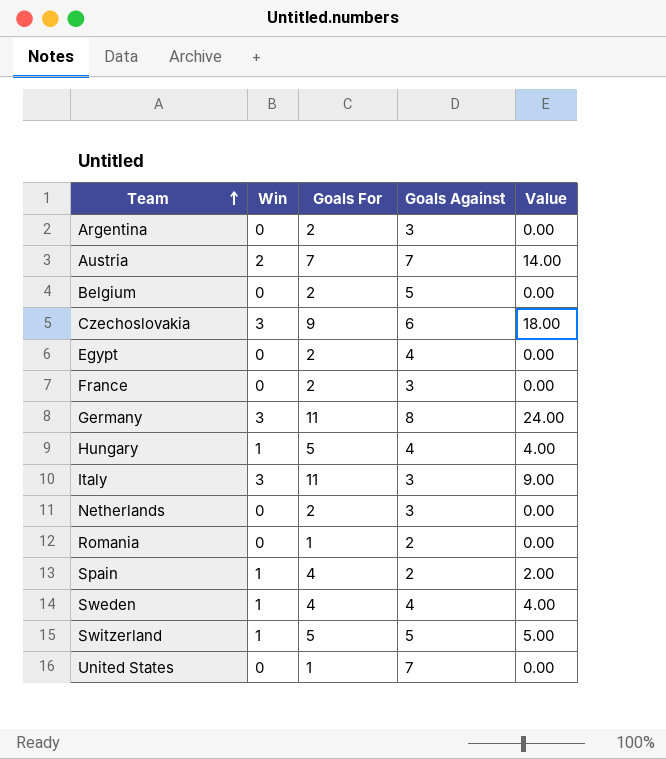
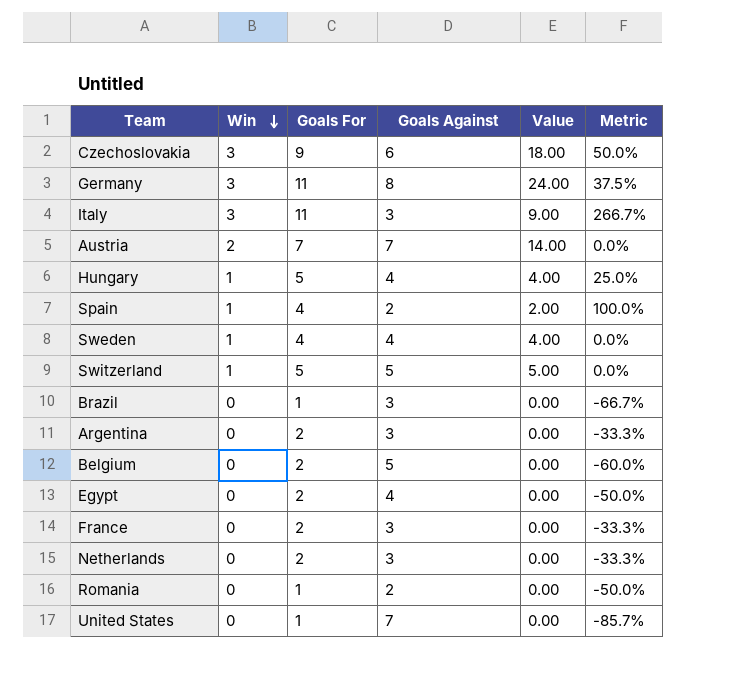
row order: Team ascending -> Win descending
column Metric | formula: none -> ([Goals For] - [Goals Against]) / [Goals Against]
row Brazil: none -> 0 | 1 | 3 | 0.00 | -66.7%

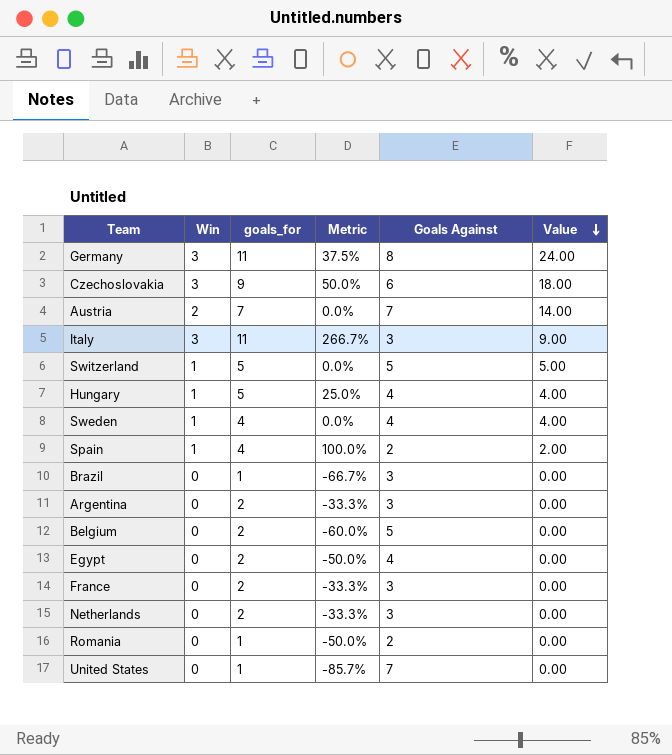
row order: Win descending -> Value descending
column name: Goals For -> goals_for
column Metric | position: 6 -> 4

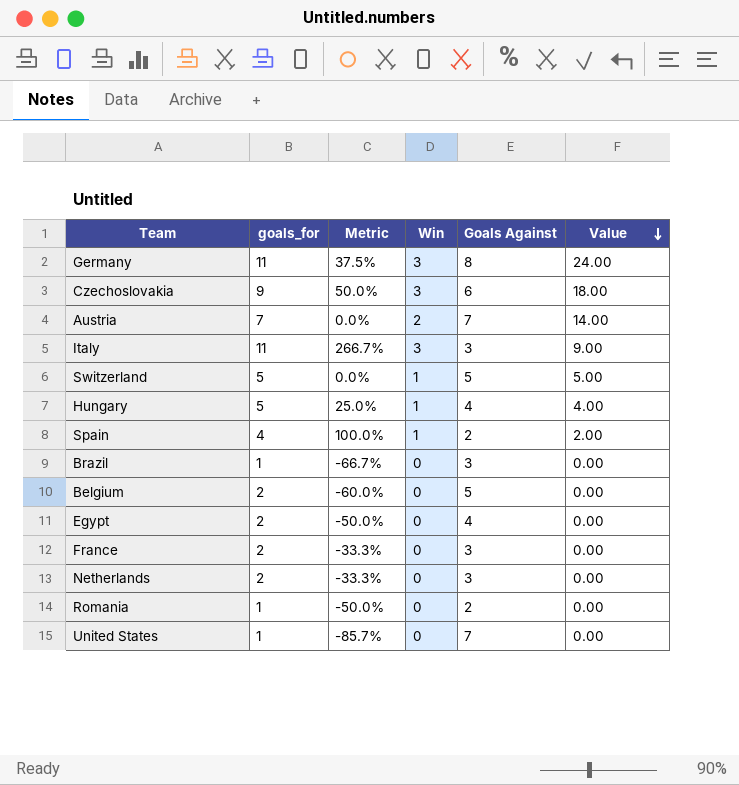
column Win | position: 2 -> 4
row Sweden: 1 | 4 | 0.0% | 4 | 4.00 -> none
row Argentina: 0 | 2 | -33.3% | 3 | 0.00 -> none

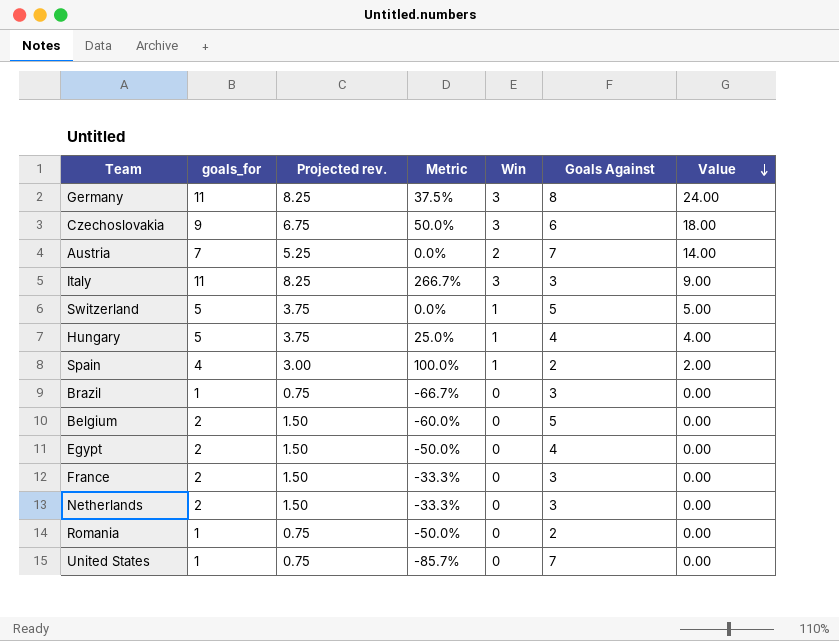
column Projected rev. | formula: none -> [goals_for] * 0.75

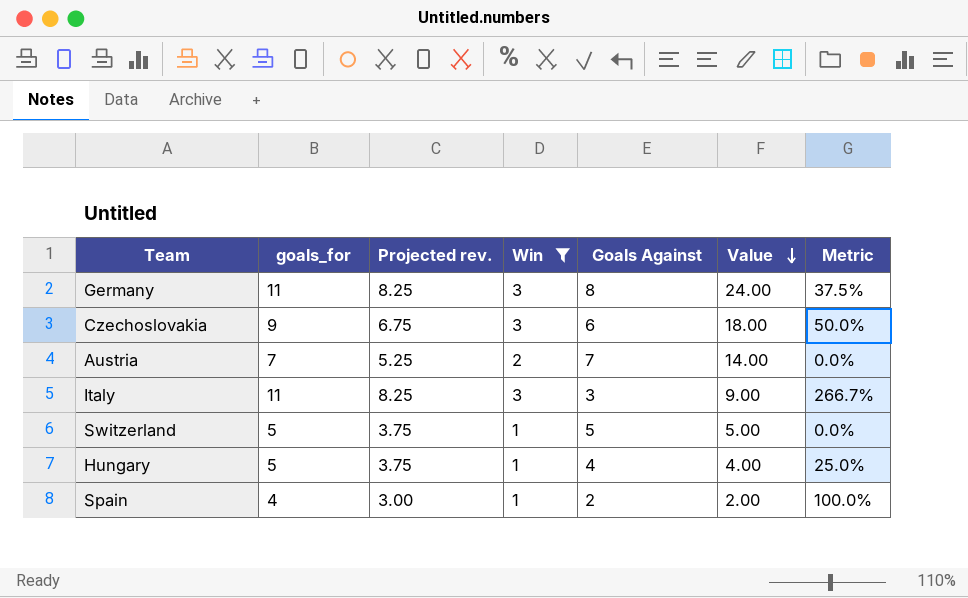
filter: none -> Win != 0
column Metric | position: 4 -> 7

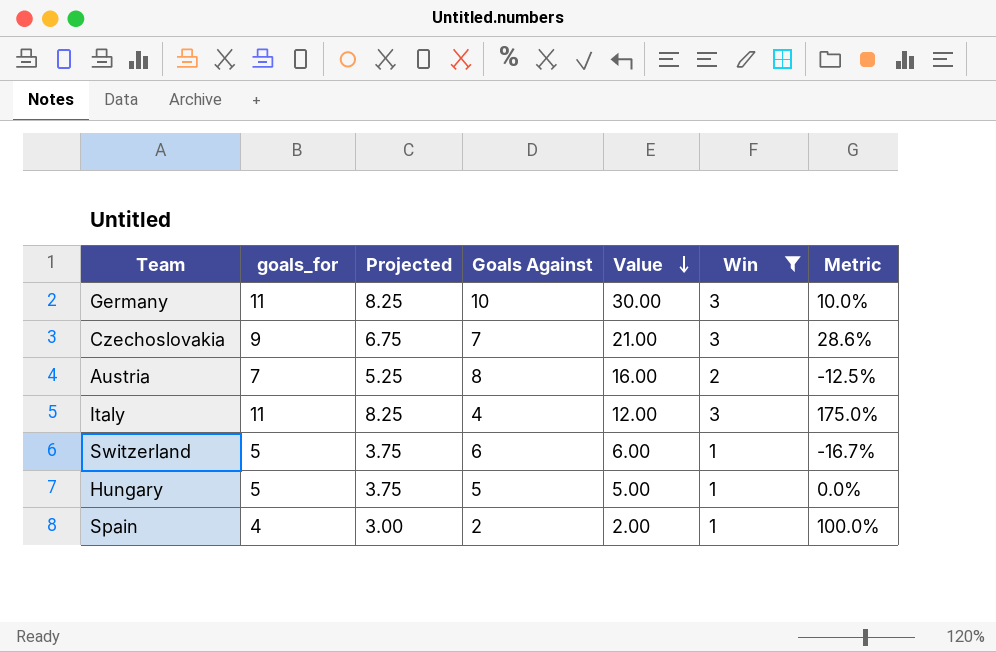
column name: Projected rev. -> Projected
column Win | position: 4 -> 6
Germany | Goals Against: 8 -> 10
Germany | Value: 24.00 -> 30.00
Germany | Metric: 37.5% -> 10.0%
Czechoslovakia | Goals Against: 6 -> 7
Czechoslovakia | Value: 18.00 -> 21.00
Czechoslovakia | Metric: 50.0% -> 28.6%
Austria | Goals Against: 7 -> 8
Austria | Value: 14.00 -> 16.00
Austria | Metric: 0.0% -> -12.5%
Italy | Goals Against: 3 -> 4
Italy | Value: 9.00 -> 12.00
Italy | Metric: 266.7% -> 175.0%
Switzerland | Goals Against: 5 -> 6
Switzerland | Value: 5.00 -> 6.00
Switzerland | Metric: 0.0% -> -16.7%
Hungary | Goals Against: 4 -> 5
Hungary | Value: 4.00 -> 5.00
Hungary | Metric: 25.0% -> 0.0%

